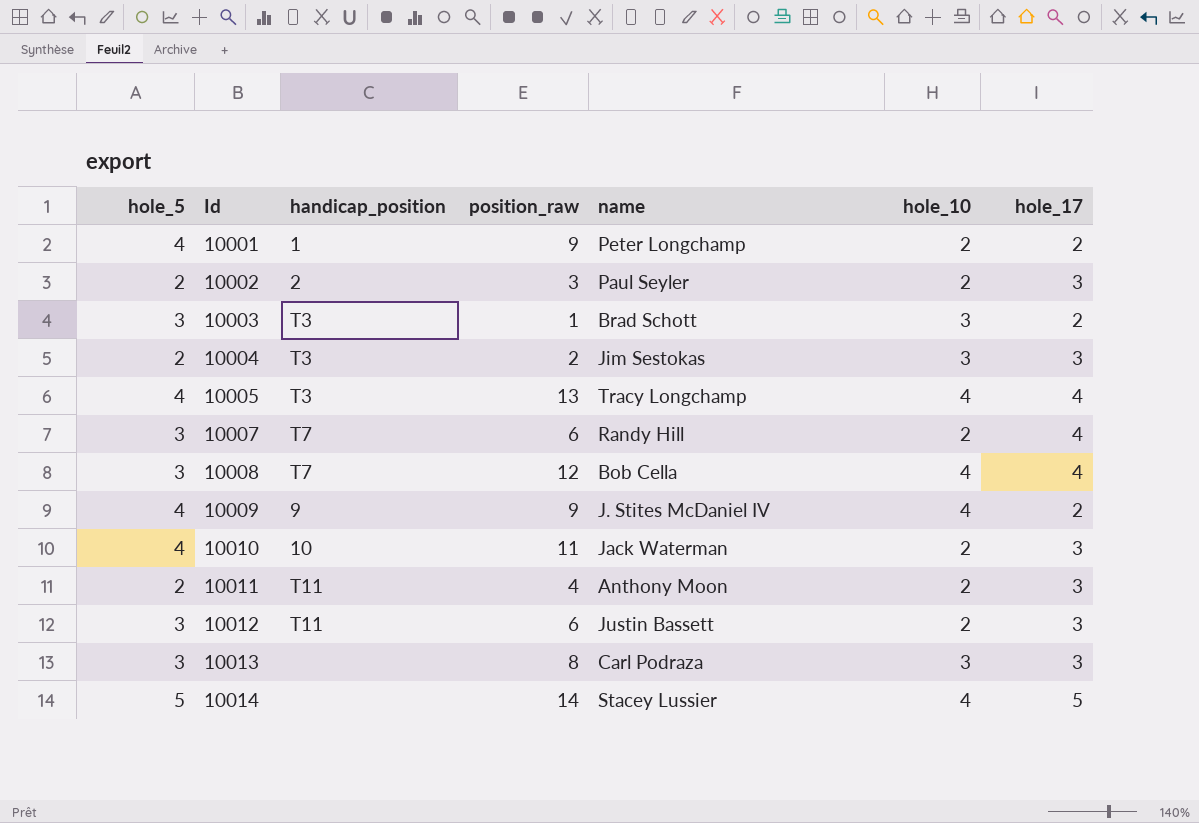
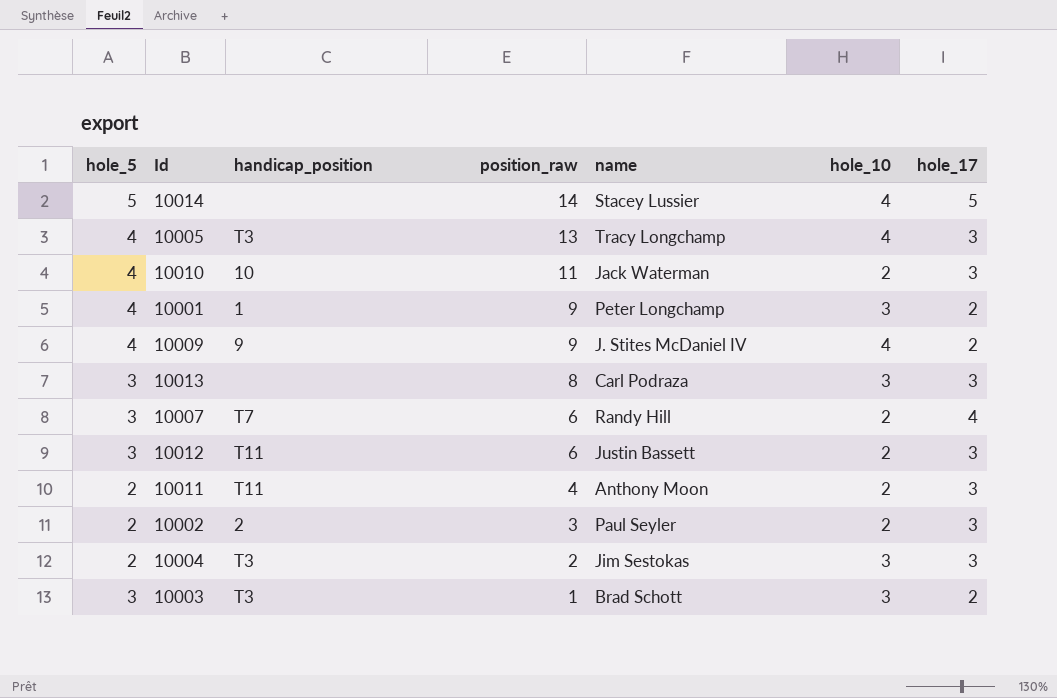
row order: Id ascending -> position_raw descending
row 10008: 3 | T7 | 12 | Bob Cella | 4 | 4 -> none
10005 | hole_17: 4 -> 3
10001 | hole_10: 2 -> 3

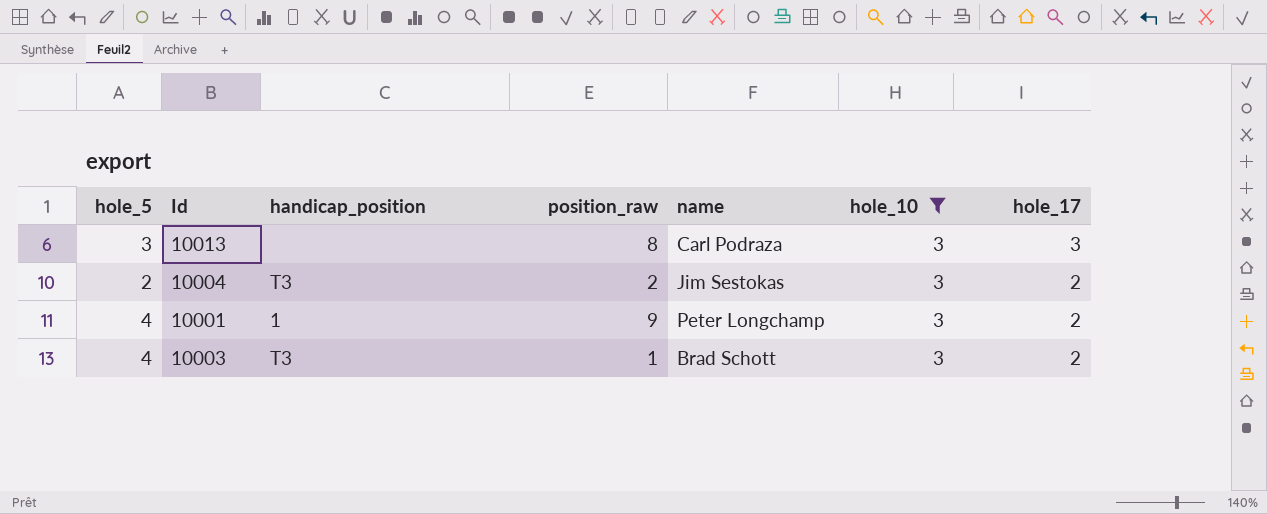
filter: none -> hole_10 = 3
row order: position_raw descending -> hole_17 descending
10004 | hole_17: 3 -> 2
10003 | hole_5: 3 -> 4

